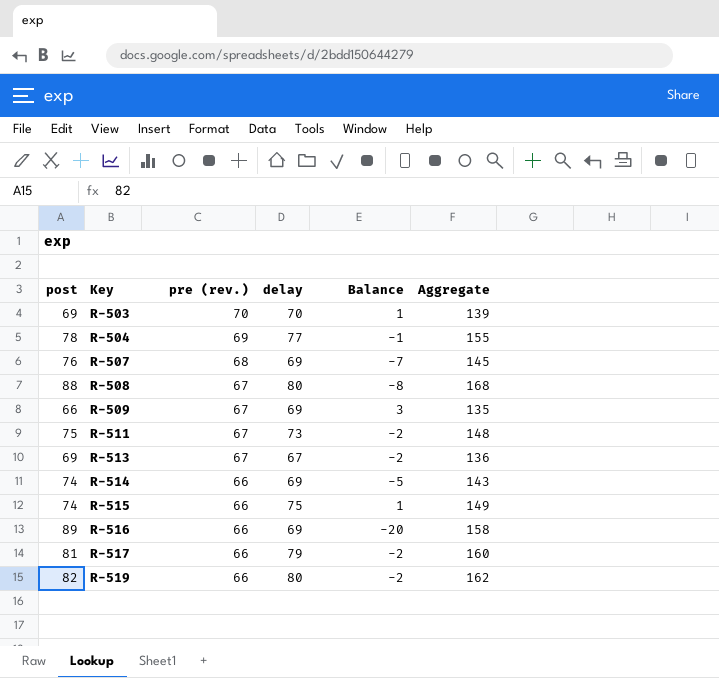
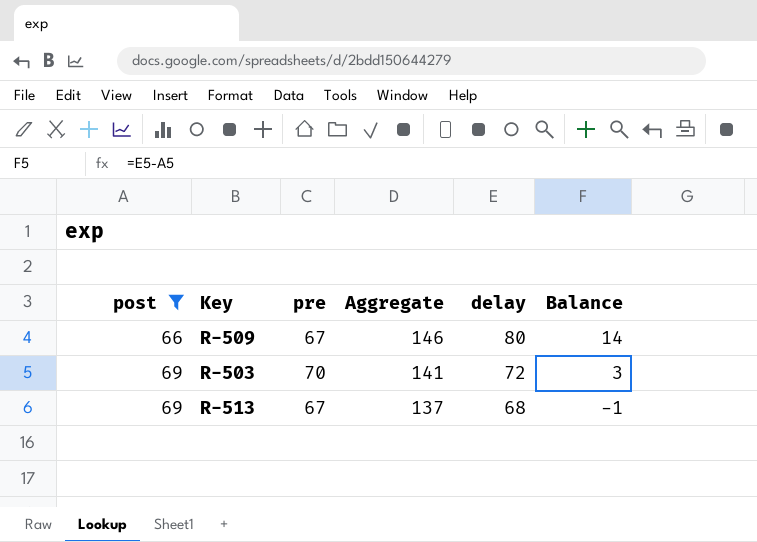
filter: none -> post <= 69
row order: Key ascending -> post ascending
column name: pre (rev.) -> pre
column Aggregate | position: 6 -> 4
R-509 | Aggregate: 135 -> 146
R-509 | delay: 69 -> 80
R-509 | Balance: 3 -> 14
R-503 | Aggregate: 139 -> 141
R-503 | delay: 70 -> 72
R-503 | Balance: 1 -> 3
R-513 | Aggregate: 136 -> 137
R-513 | delay: 67 -> 68
R-513 | Balance: -2 -> -1

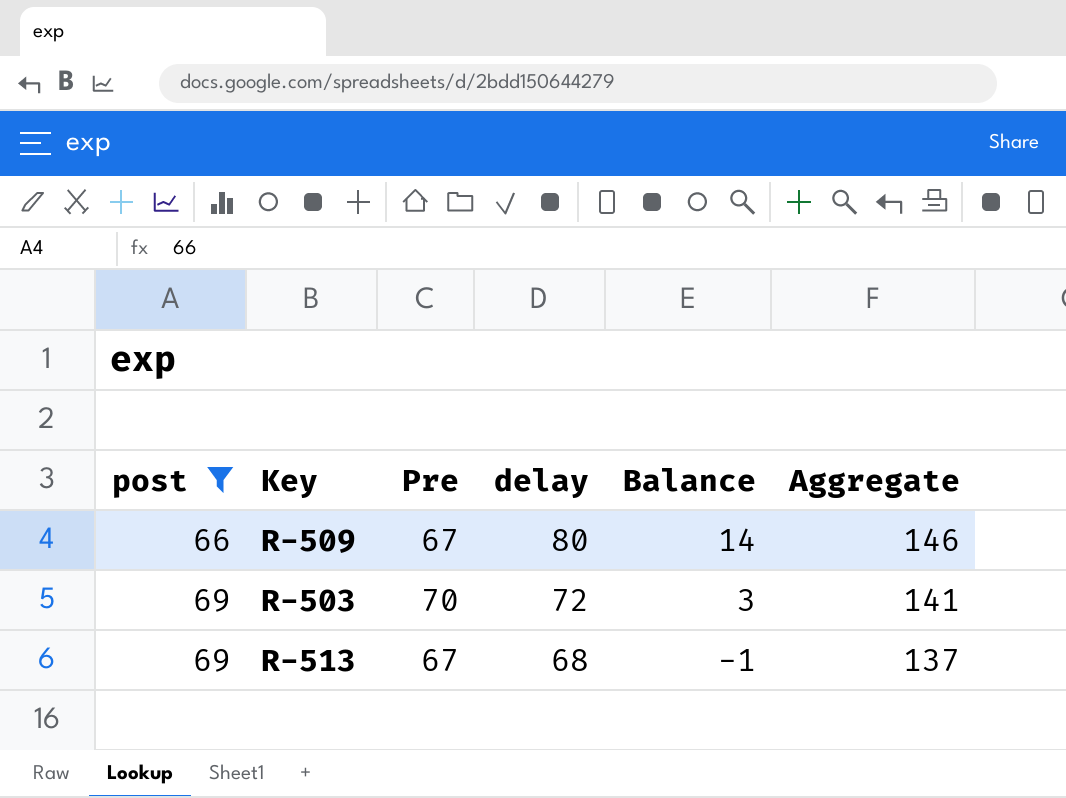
column name: pre -> Pre
column Aggregate | position: 4 -> 6

